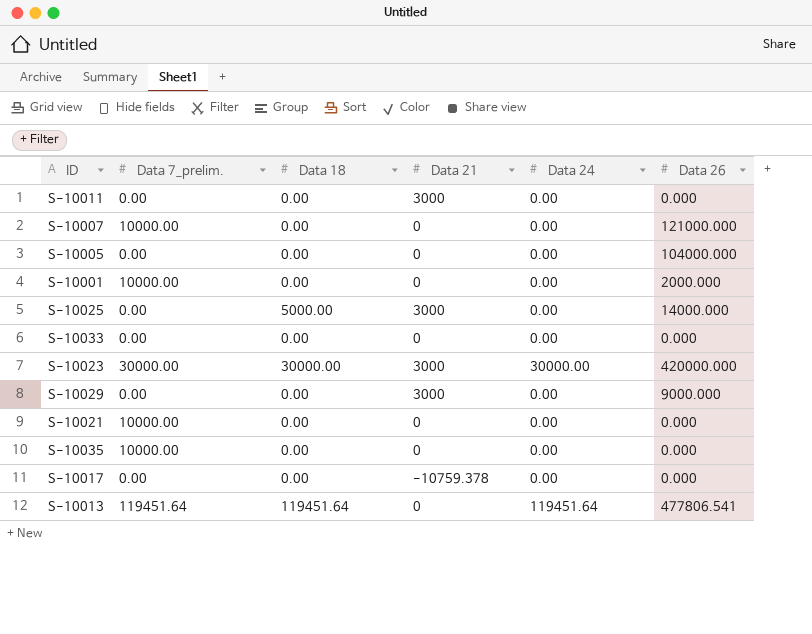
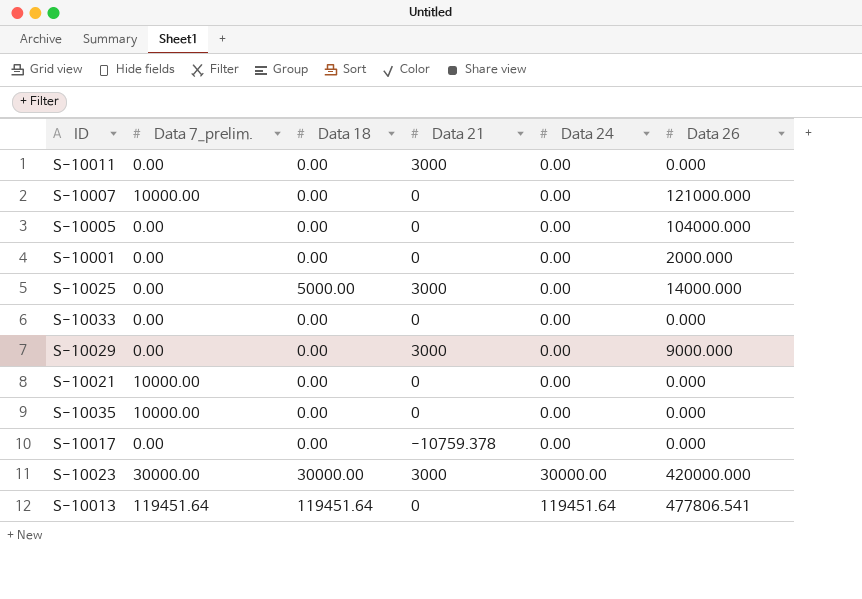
row order: none -> Data 24 ascending
S-10001 | Data 7_prelim.: 10000.00 -> 0.00

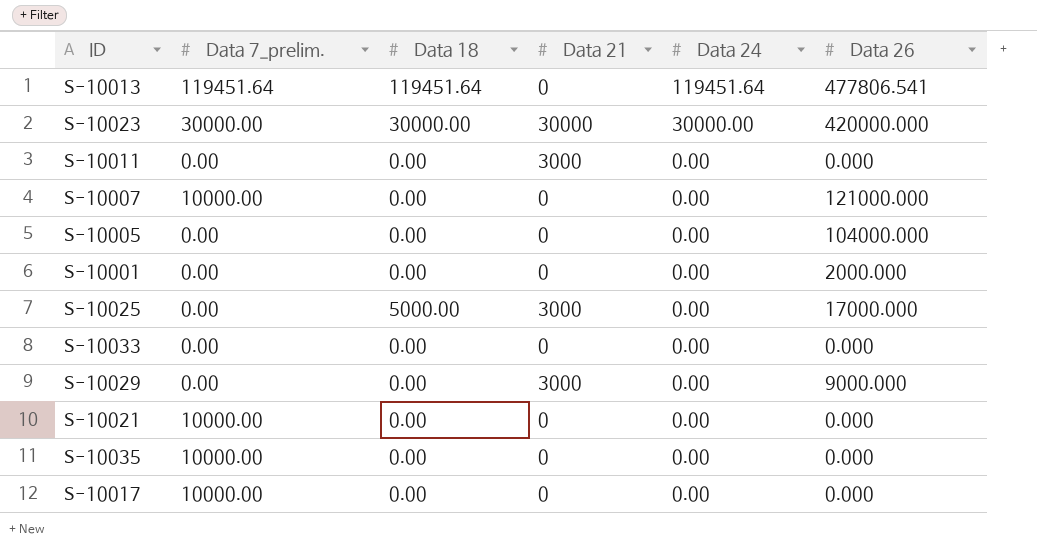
row order: Data 24 ascending -> Data 24 descending
S-10023 | Data 21: 3000 -> 30000
S-10025 | Data 26: 14000.000 -> 17000.000
S-10017 | Data 7_prelim.: 0.00 -> 10000.00
S-10017 | Data 21: -10759.378 -> 0

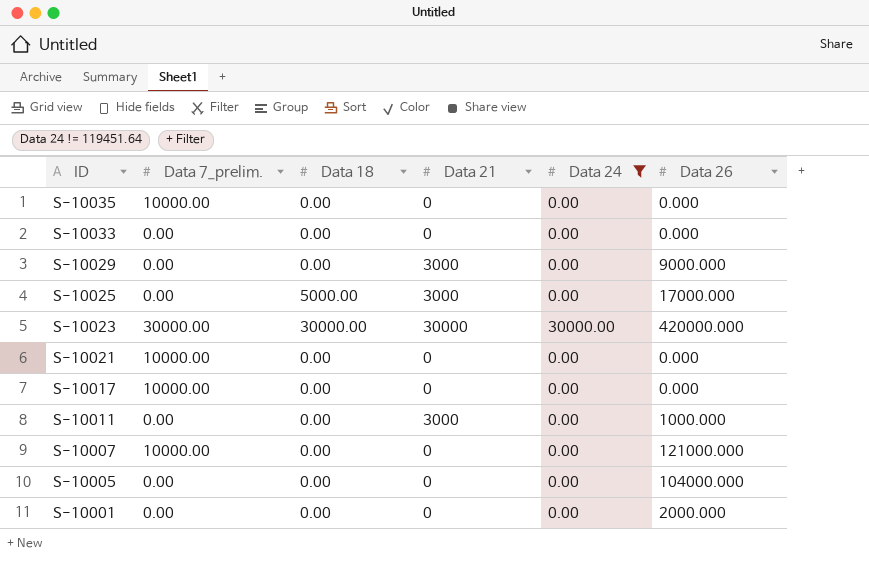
filter: none -> Data 24 != 119451.64
row order: Data 24 descending -> ID descending
S-10011 | Data 26: 0.000 -> 1000.000

